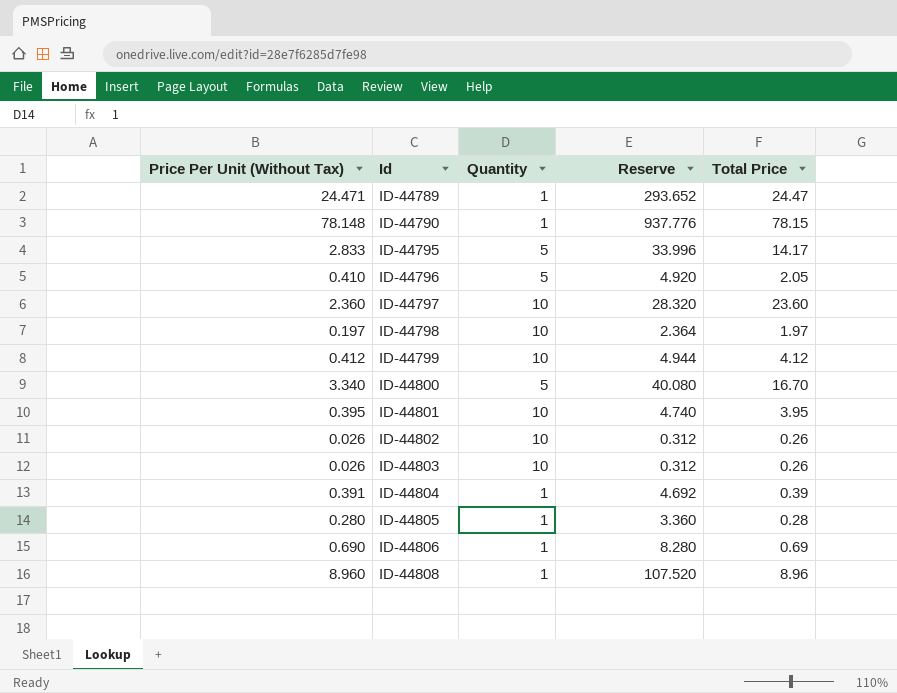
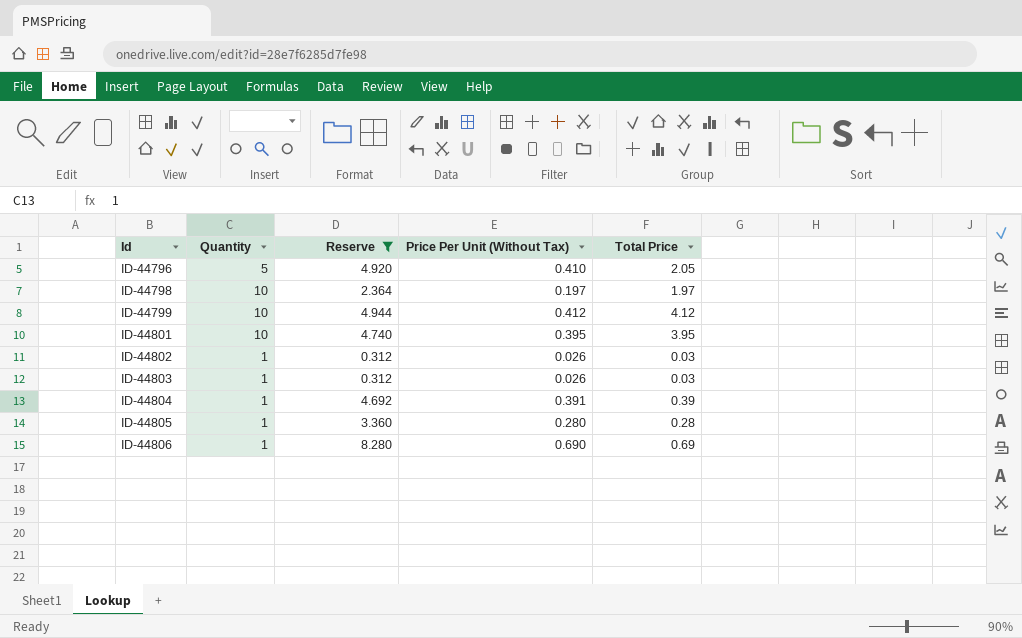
filter: none -> Reserve <= 8.280
column Price Per Unit (Without Tax) | position: 1 -> 4
ID-44802 | Quantity: 10 -> 1
ID-44802 | Total Price: 0.26 -> 0.03
ID-44803 | Quantity: 10 -> 1
ID-44803 | Total Price: 0.26 -> 0.03

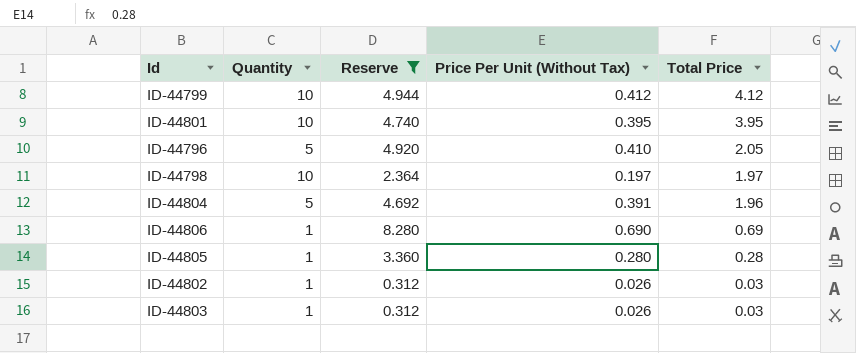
row order: Id ascending -> Total Price descending
ID-44804 | Quantity: 1 -> 5
ID-44804 | Total Price: 0.39 -> 1.96

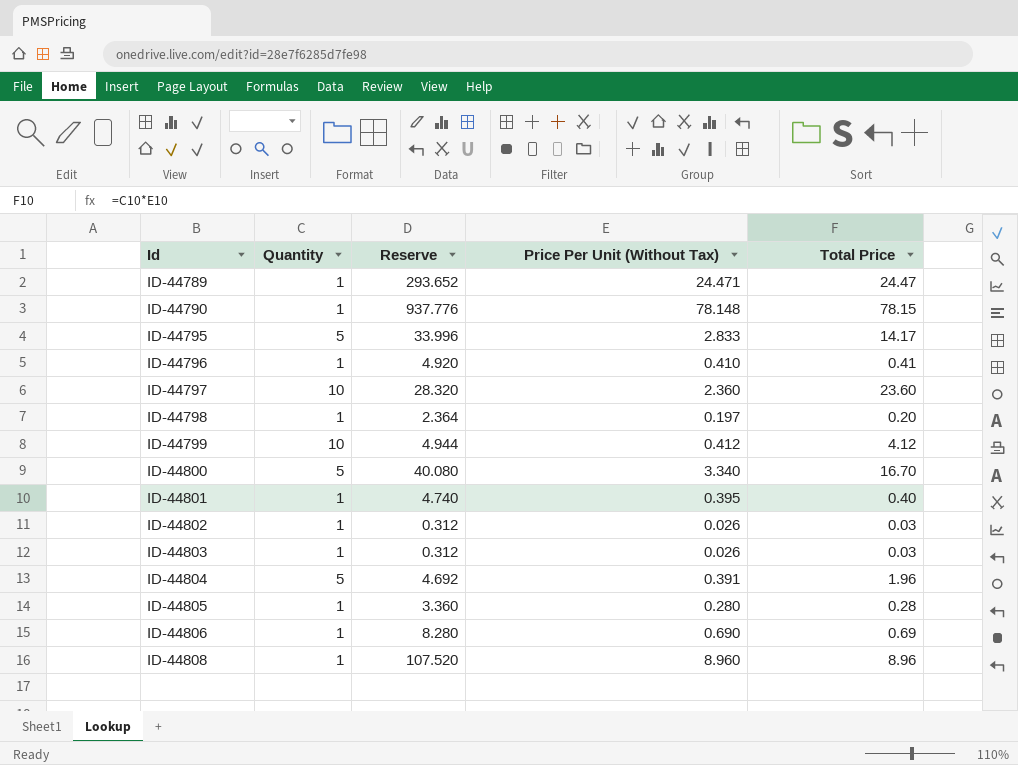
filter: Reserve <= 8.280 -> none
row order: Total Price descending -> Id ascending
ID-44796 | Quantity: 5 -> 1
ID-44796 | Total Price: 2.05 -> 0.41
ID-44798 | Quantity: 10 -> 1
ID-44798 | Total Price: 1.97 -> 0.20
ID-44801 | Quantity: 10 -> 1
ID-44801 | Total Price: 3.95 -> 0.40

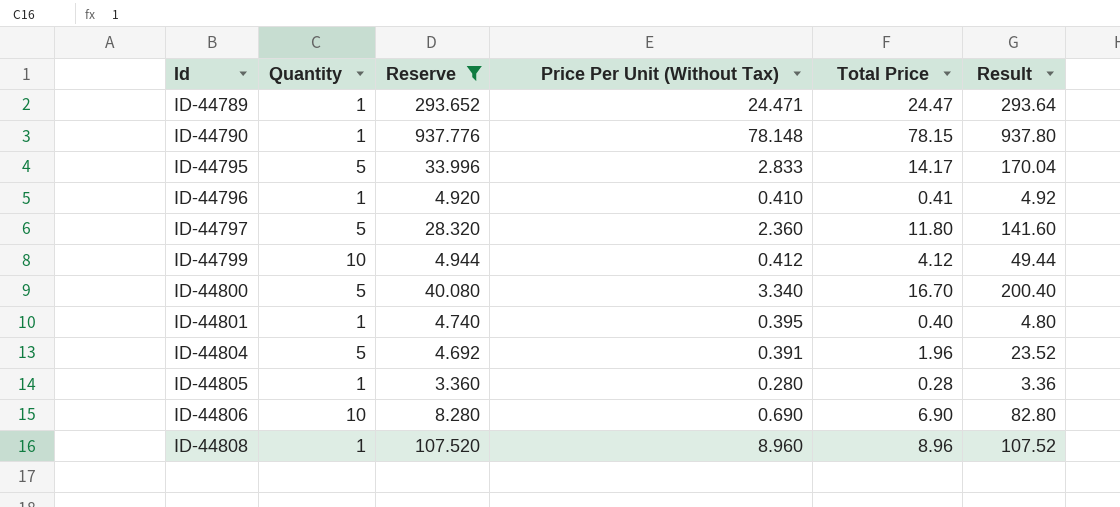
filter: none -> Reserve >= 3.360
column Result | formula: none -> [Total Price] * 12
ID-44797 | Quantity: 10 -> 5
ID-44797 | Total Price: 23.60 -> 11.80
ID-44806 | Quantity: 1 -> 10
ID-44806 | Total Price: 0.69 -> 6.90

